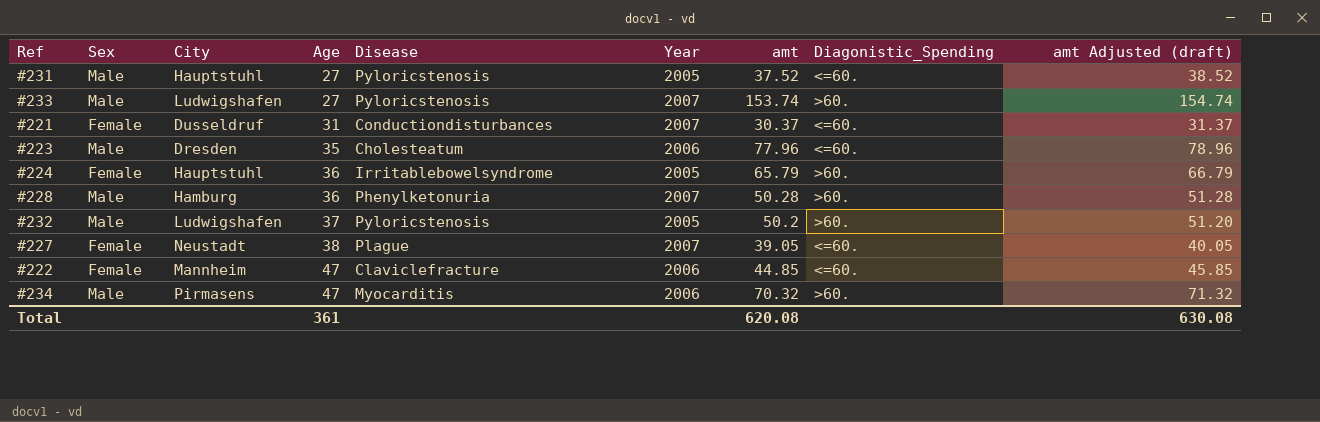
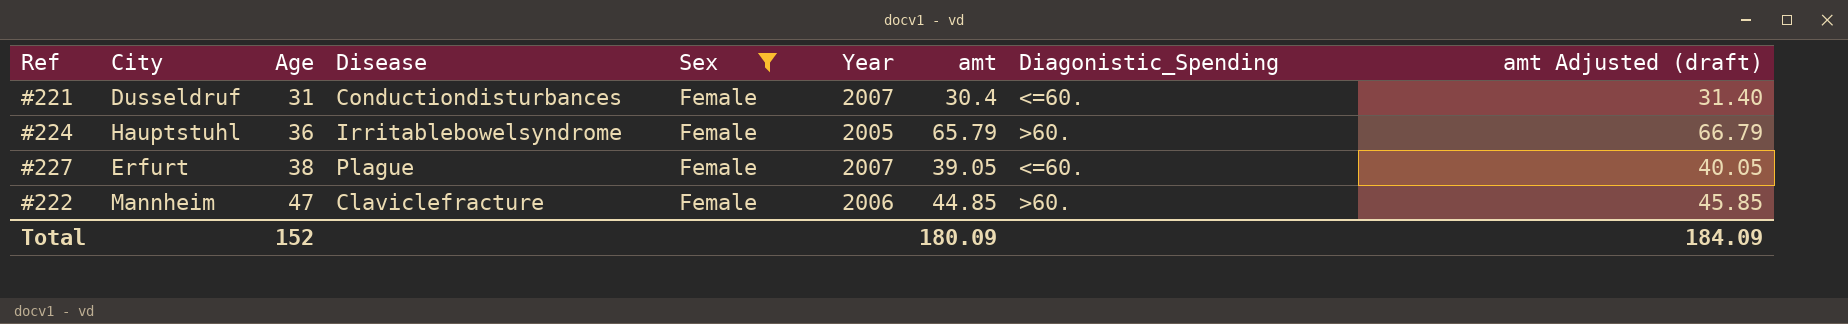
filter: none -> Sex = Female
column Sex | position: 2 -> 5
#221 | amt: 30.37 -> 30.4
#221 | amt Adjusted (draft): 31.37 -> 31.40
#227 | City: Neustadt -> Erfurt
#222 | Diagonistic_Spending: <=60. -> >60.
Total | Age: 361 -> 152
Total | amt: 620.08 -> 180.09
Total | amt Adjusted (draft): 630.08 -> 184.09

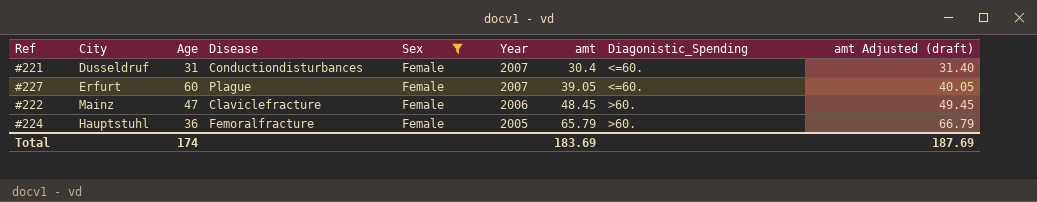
row order: Age ascending -> Year descending
#227 | Age: 38 -> 60
#222 | City: Mannheim -> Mainz
#222 | amt: 44.85 -> 48.45
#222 | amt Adjusted (draft): 45.85 -> 49.45
#224 | Disease: Irritablebowelsyndrome -> Femoralfracture
Total | Age: 152 -> 174
Total | amt: 180.09 -> 183.69
Total | amt Adjusted (draft): 184.09 -> 187.69

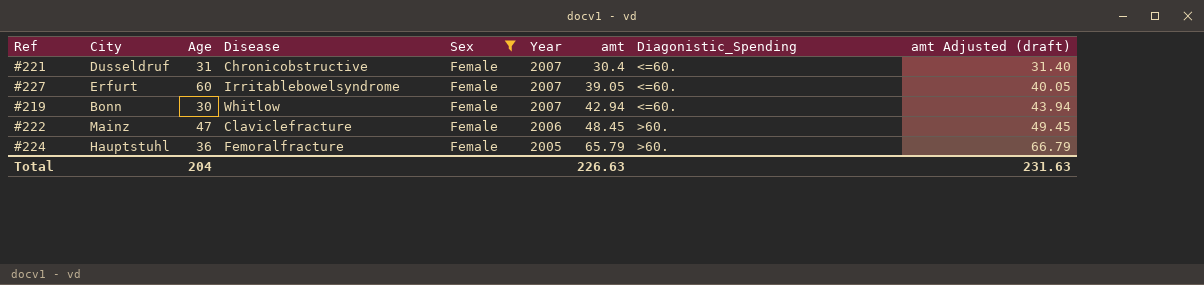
#221 | Disease: Conductiondisturbances -> Chronicobstructive
#227 | Disease: Plague -> Irritablebowelsyndrome
row #219: none -> Bonn | 30 | Whitlow | Female | 2007 | 42.94 | <=60. | 43.94
Total | Age: 174 -> 204
Total | amt: 183.69 -> 226.63
Total | amt Adjusted (draft): 187.69 -> 231.63

